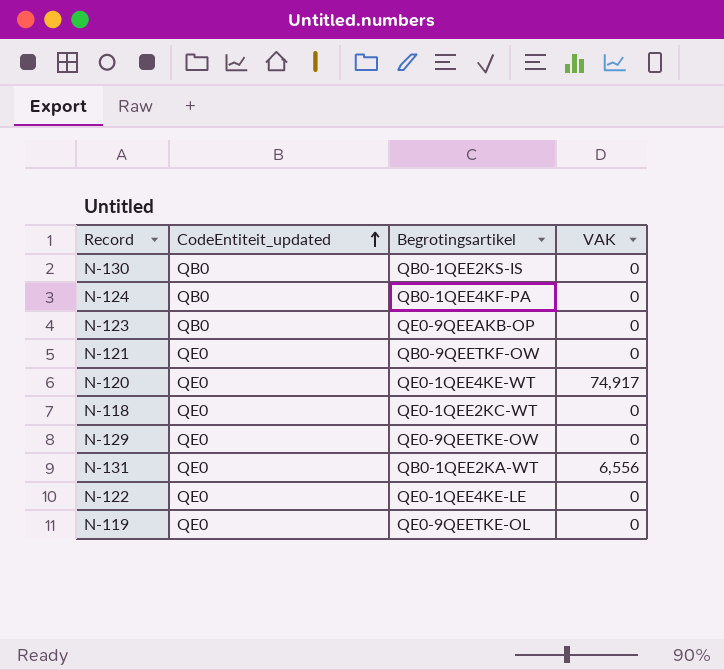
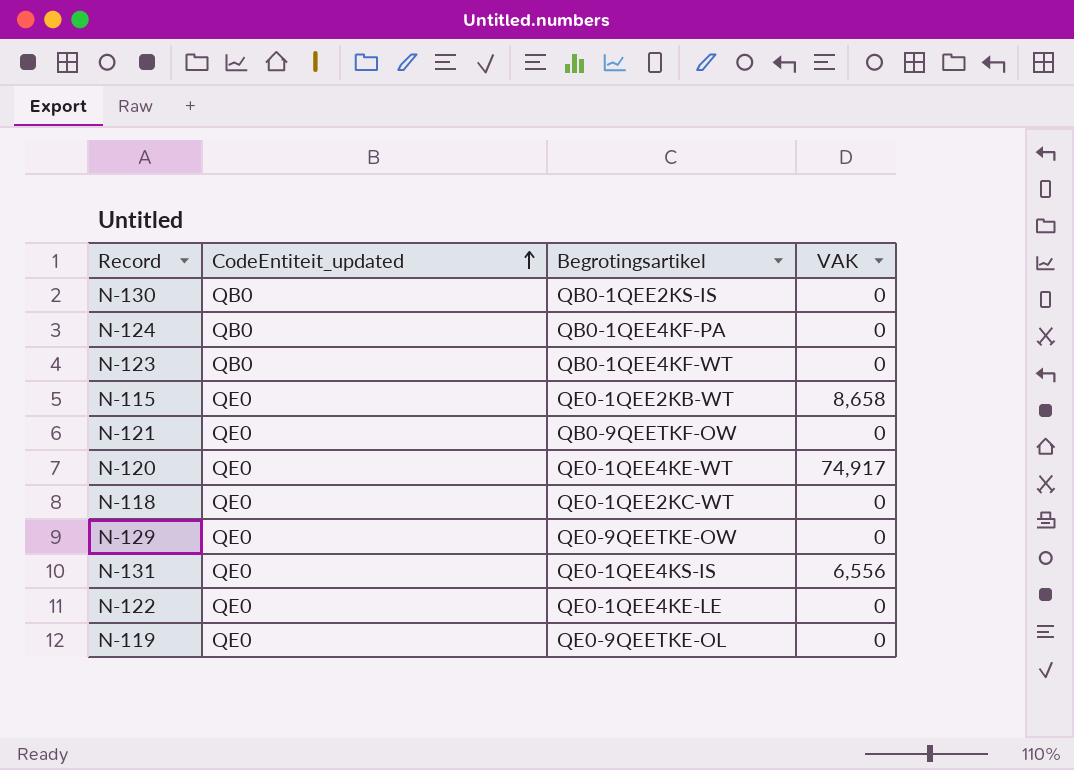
N-123 | Begrotingsartikel: QE0-9QEEAKB-OP -> QB0-1QEE4KF-WT
row N-115: none -> QE0 | QE0-1QEE2KB-WT | 8,658
N-131 | Begrotingsartikel: QB0-1QEE2KA-WT -> QE0-1QEE4KS-IS

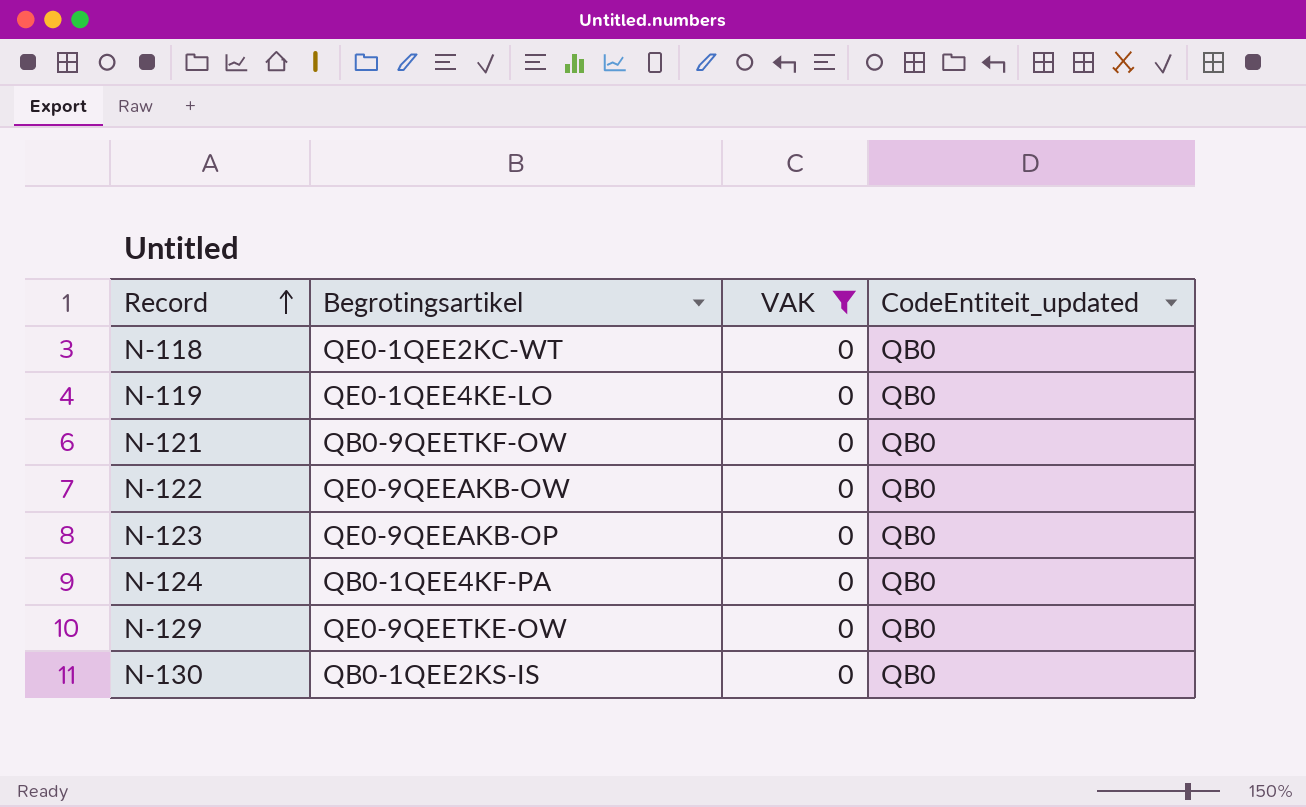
filter: none -> VAK = 0
row order: CodeEntiteit_updated ascending -> Record ascending
column CodeEntiteit_updated | position: 2 -> 4
N-118 | CodeEntiteit_updated: QE0 -> QB0
N-119 | Begrotingsartikel: QE0-9QEETKE-OL -> QE0-1QEE4KE-LO
N-119 | CodeEntiteit_updated: QE0 -> QB0
N-121 | CodeEntiteit_updated: QE0 -> QB0
N-122 | Begrotingsartikel: QE0-1QEE4KE-LE -> QE0-9QEEAKB-OW
N-122 | CodeEntiteit_updated: QE0 -> QB0
N-123 | Begrotingsartikel: QB0-1QEE4KF-WT -> QE0-9QEEAKB-OP
N-129 | CodeEntiteit_updated: QE0 -> QB0

